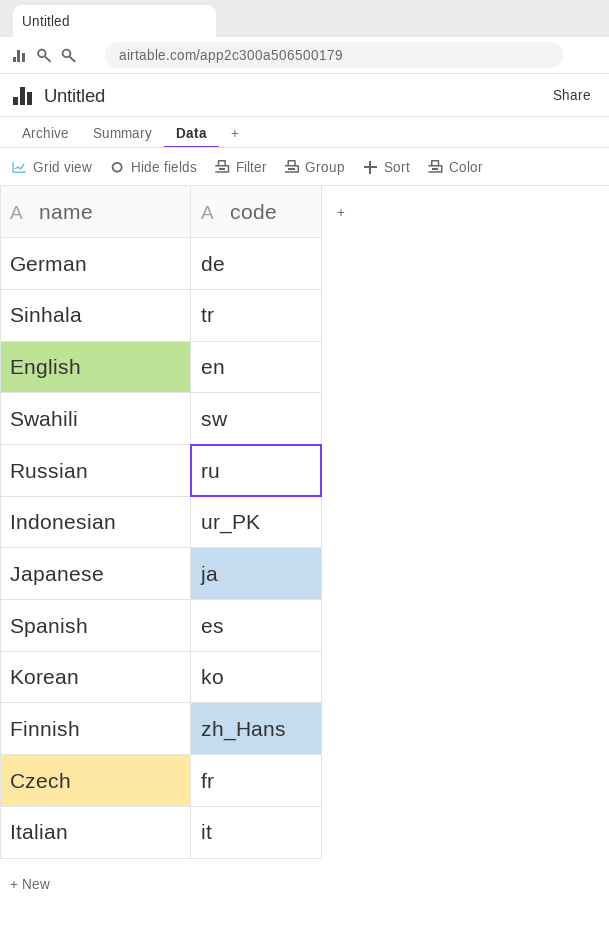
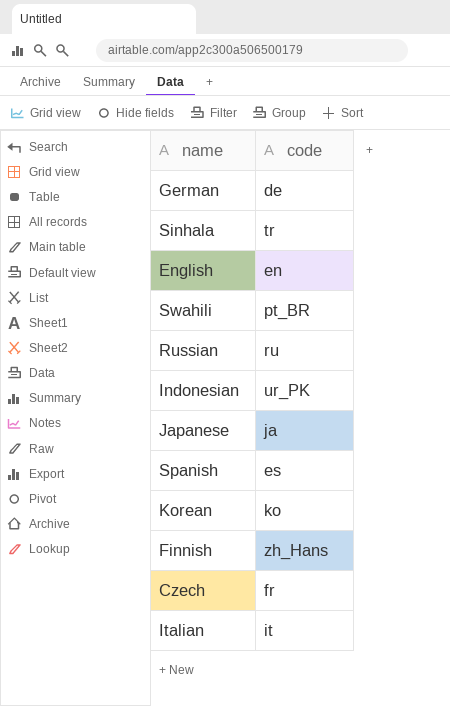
Swahili | code: sw -> pt_BR

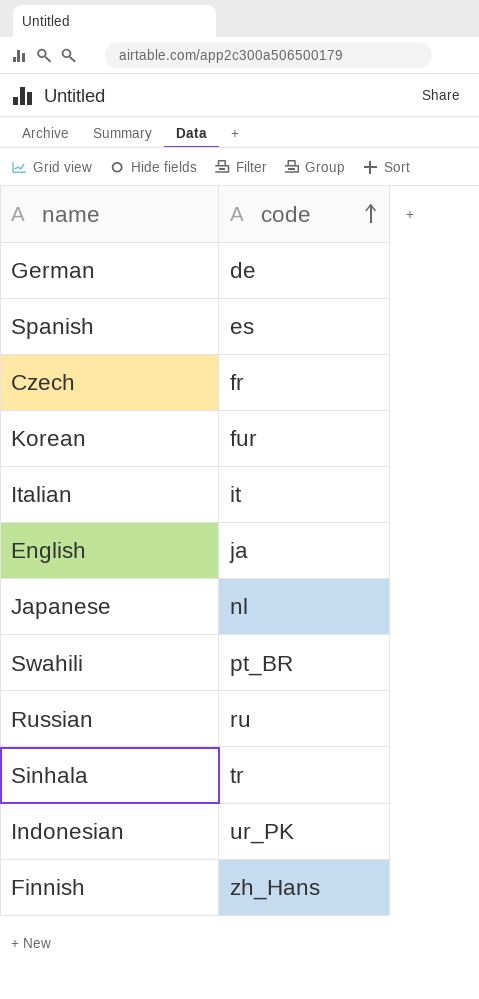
row order: none -> code ascending
Korean | code: ko -> fur
English | code: en -> ja
Japanese | code: ja -> nl

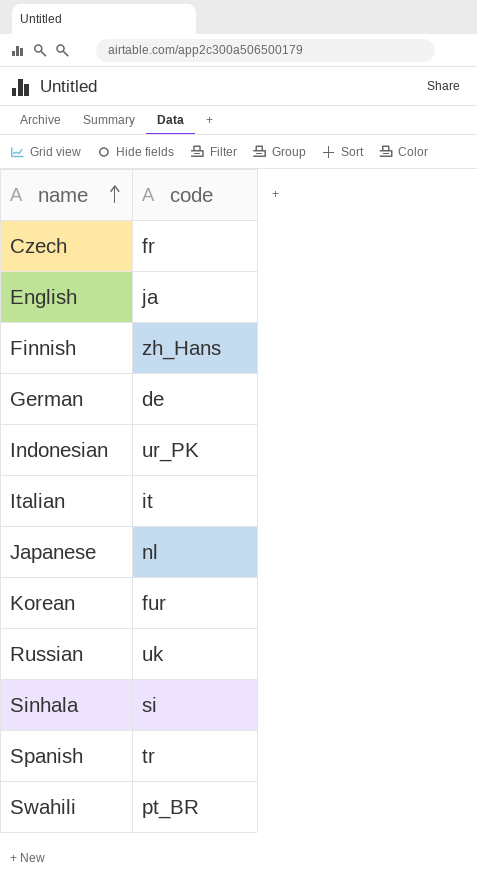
row order: code ascending -> name ascending
Russian | code: ru -> uk
Sinhala | code: tr -> si
Spanish | code: es -> tr

